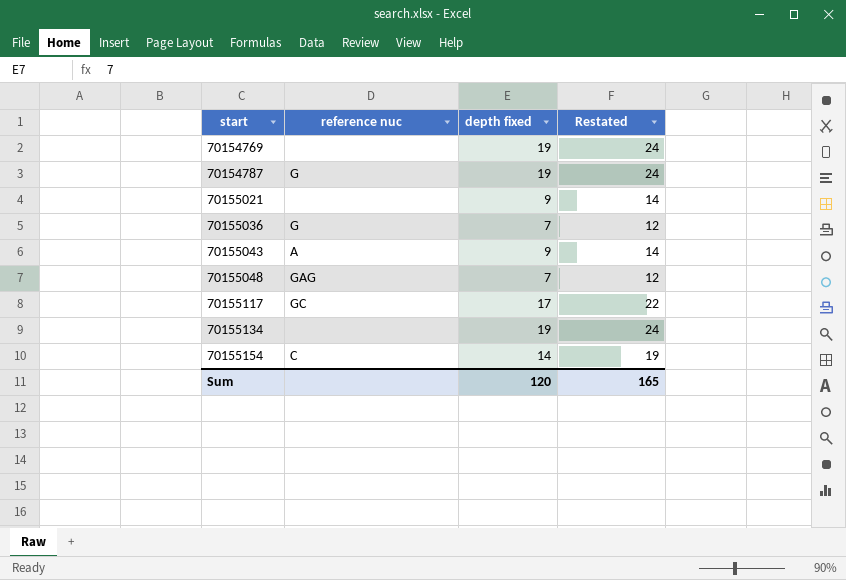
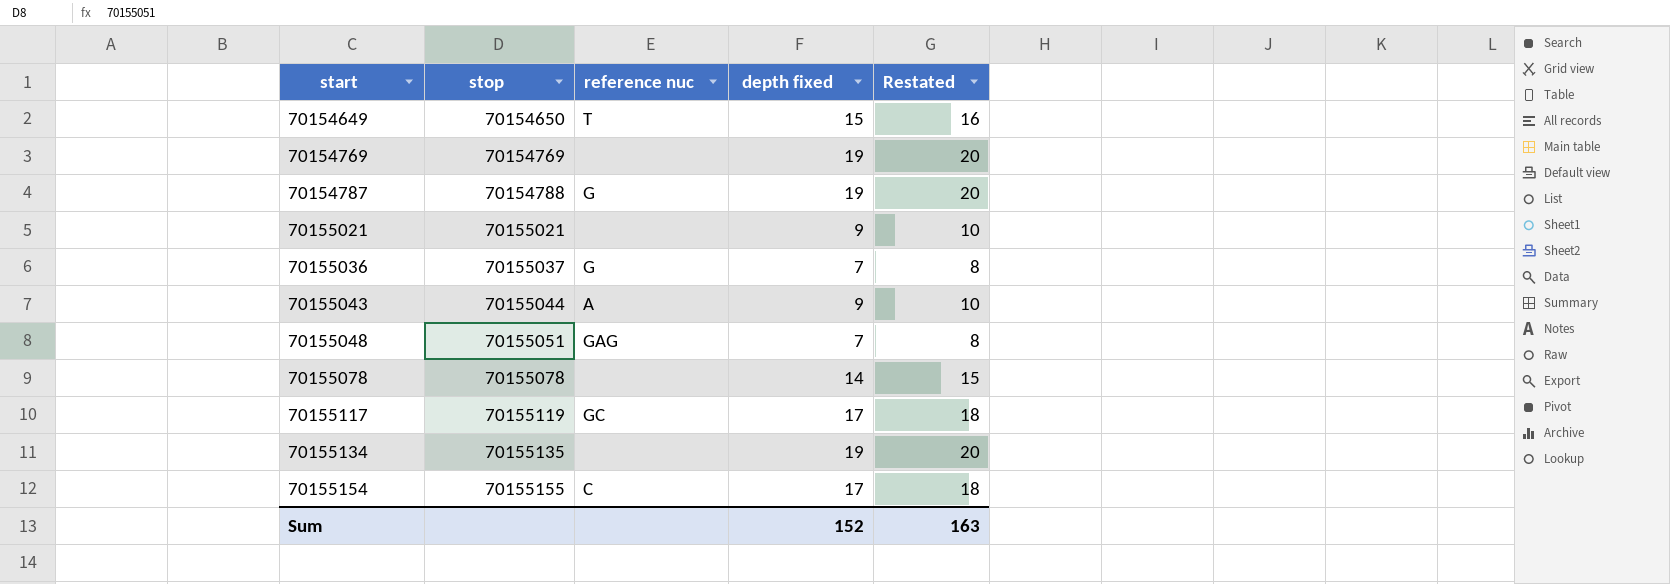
column stop | position: none -> 2
column Restated | formula: [depth fixed] + 5 -> [depth fixed] + 1
row 70154649: none -> 70154650 | T | 15 | 16
row 70155078: none -> 70155078 | none | 14 | 15
70155154 | depth fixed: 14 -> 17
Sum | depth fixed: 120 -> 152
Sum | Restated: 165 -> 163

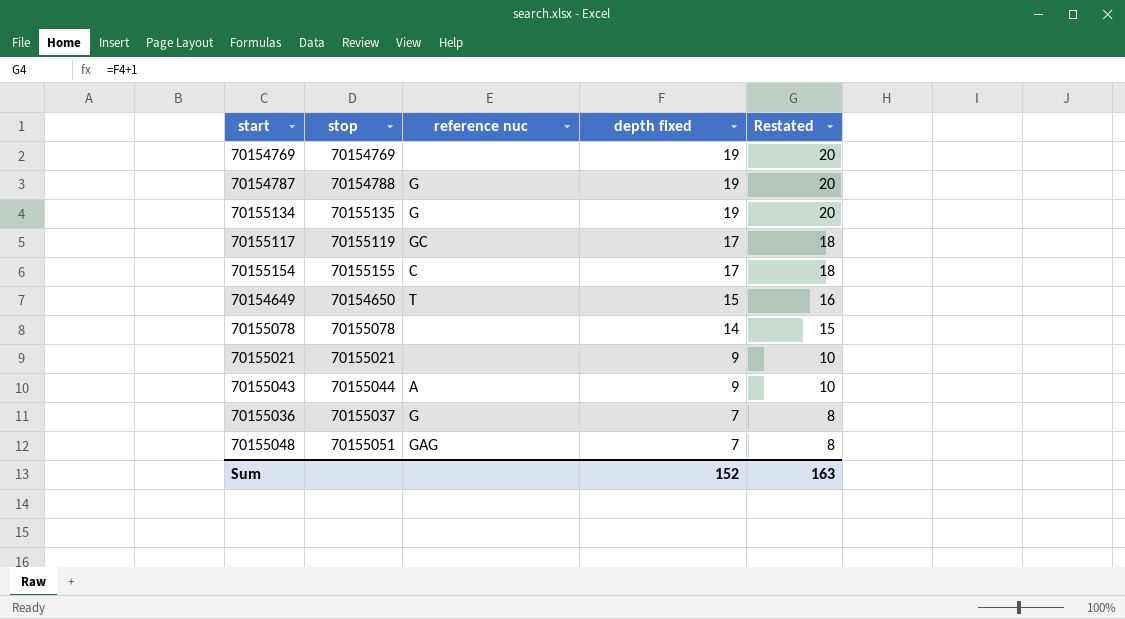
row order: start ascending -> depth fixed descending
70155134 | reference nuc: none -> G

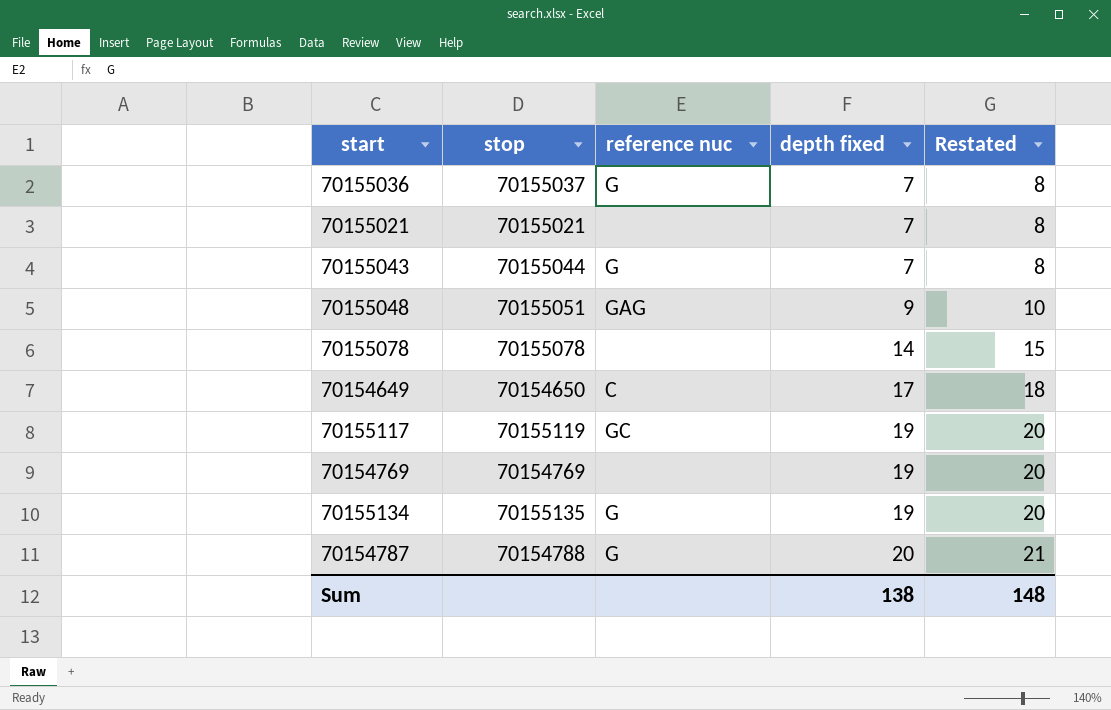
row order: depth fixed descending -> depth fixed ascending
row 70155154: 70155155 | C | 17 | 18 -> none
70155021 | depth fixed: 9 -> 7
70155021 | Restated: 10 -> 8
70155043 | reference nuc: A -> G
70155043 | depth fixed: 9 -> 7
70155043 | Restated: 10 -> 8
70155048 | depth fixed: 7 -> 9
70155048 | Restated: 8 -> 10
70154649 | reference nuc: T -> C
70154649 | depth fixed: 15 -> 17
70154649 | Restated: 16 -> 18
70155117 | depth fixed: 17 -> 19
70155117 | Restated: 18 -> 20
70154787 | depth fixed: 19 -> 20
70154787 | Restated: 20 -> 21
Sum | depth fixed: 152 -> 138
Sum | Restated: 163 -> 148

